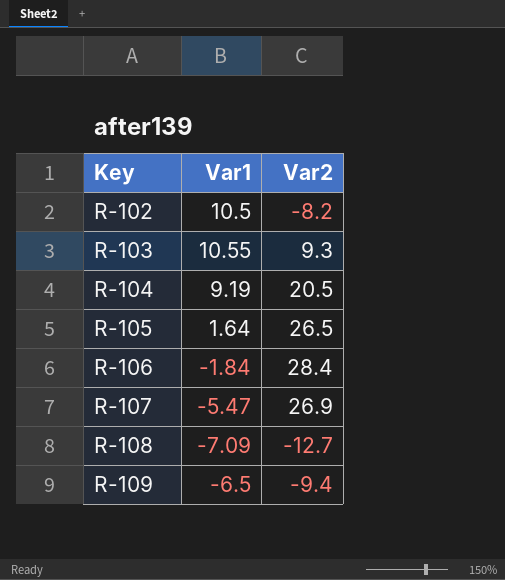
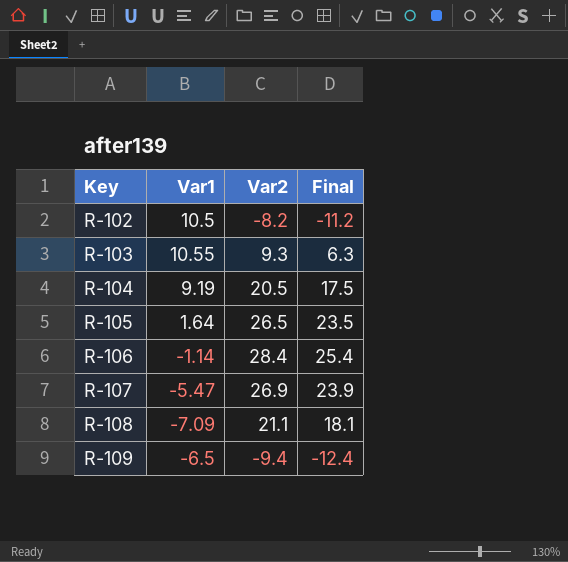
column Final | formula: none -> [Var2] - 3
R-106 | Var1: -1.84 -> -1.14
R-108 | Var2: -12.7 -> 21.1

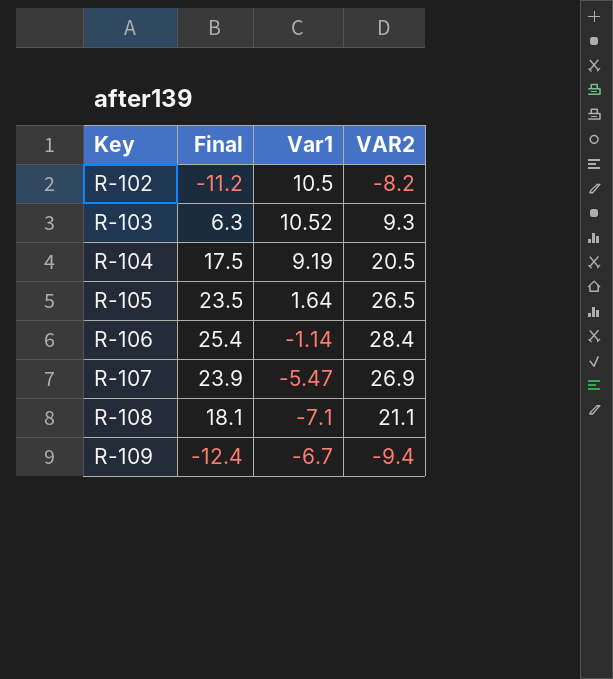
column Final | position: 4 -> 2
column name: Var2 -> VAR2
R-103 | Var1: 10.55 -> 10.52
R-108 | Var1: -7.09 -> -7.1
R-109 | Var1: -6.5 -> -6.7

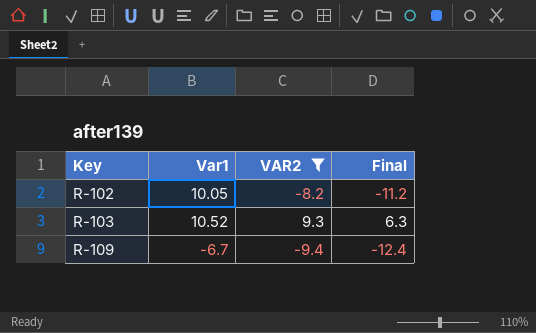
filter: none -> VAR2 <= 9.3
column Final | position: 2 -> 4
R-102 | Var1: 10.5 -> 10.05

